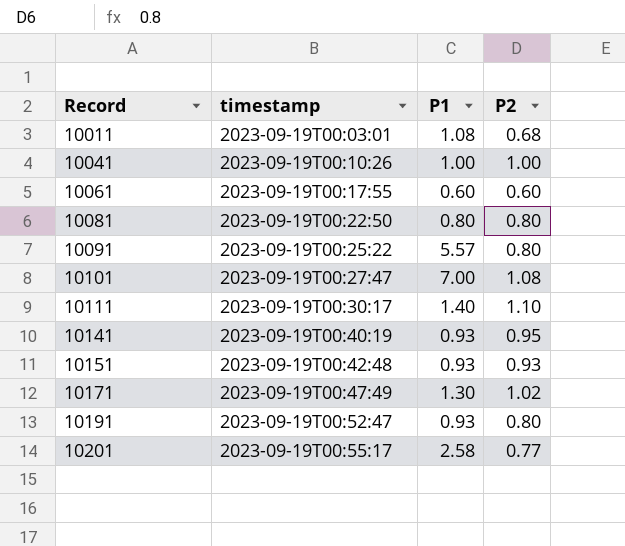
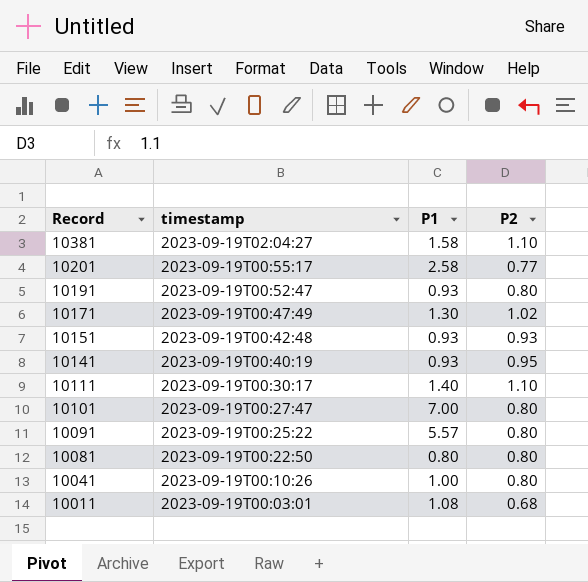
row order: Record ascending -> Record descending
row 10061: 2023-09-19T00:17:55 | 0.60 | 0.60 -> none
row 10381: none -> 2023-09-19T02:04:27 | 1.58 | 1.10
10101 | P2: 1.08 -> 0.80
10041 | P2: 1.00 -> 0.80

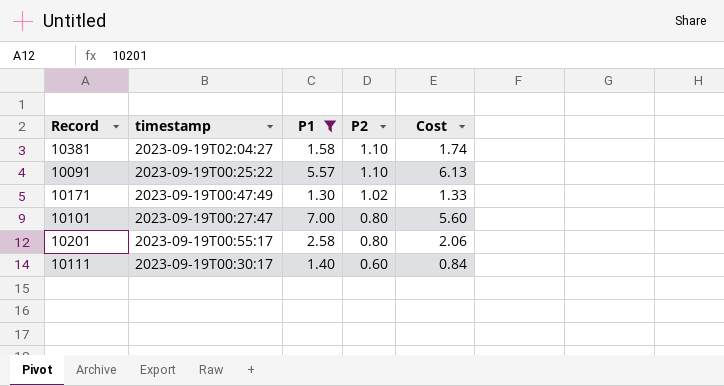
filter: none -> P1 >= 1.30
row order: Record descending -> P2 descending
column Cost | formula: none -> [P1] * [P2]
10091 | P2: 0.80 -> 1.10
10201 | P2: 0.77 -> 0.80
10111 | P2: 1.10 -> 0.60

